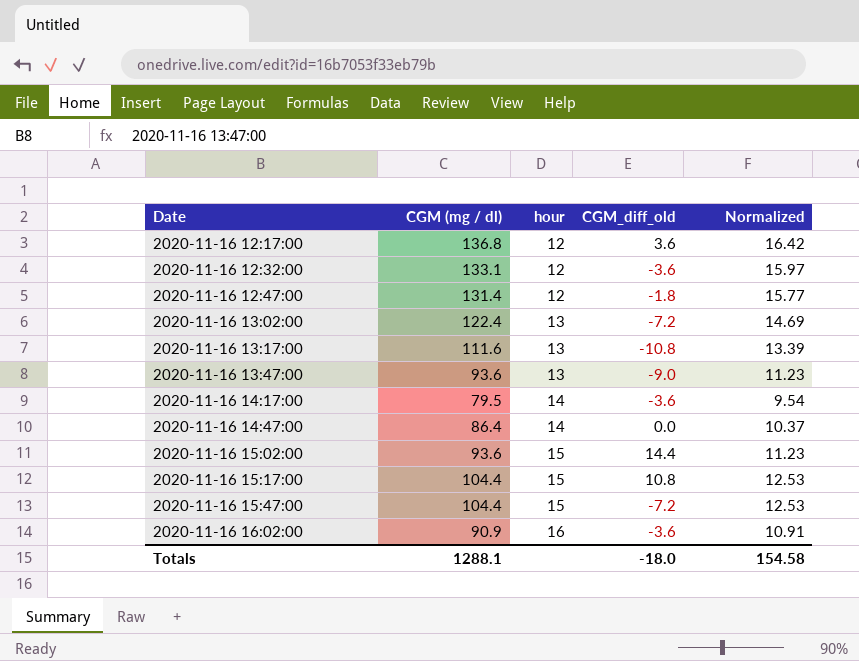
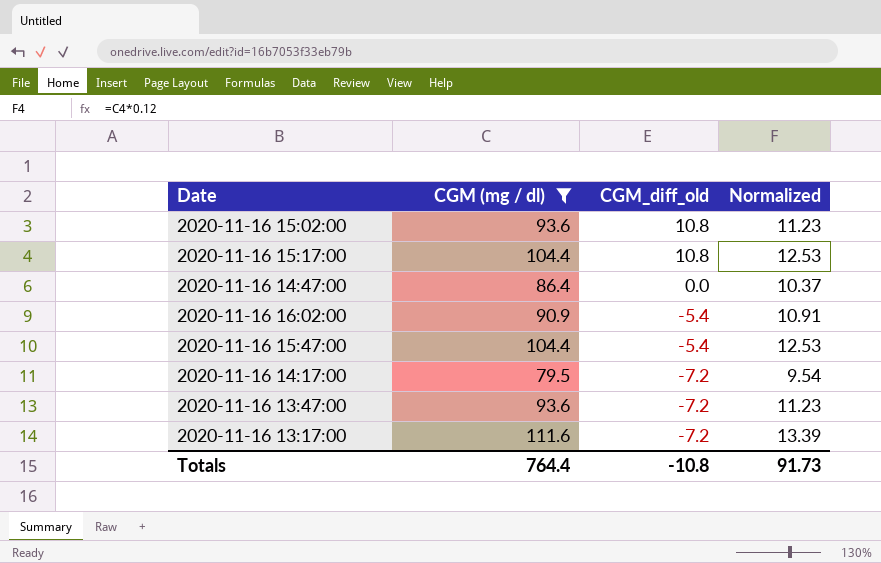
filter: none -> CGM (mg / dl) <= 111.6
row order: Date ascending -> CGM_diff_old descending
column hour | position: 3 -> none
2020-11-16 15:02:00 | CGM_diff_old: 14.4 -> 10.8
2020-11-16 16:02:00 | CGM_diff_old: -3.6 -> -5.4
2020-11-16 15:47:00 | CGM_diff_old: -7.2 -> -5.4
2020-11-16 14:17:00 | CGM_diff_old: -3.6 -> -7.2
2020-11-16 13:47:00 | CGM_diff_old: -9.0 -> -7.2
2020-11-16 13:17:00 | CGM_diff_old: -10.8 -> -7.2
Totals | CGM (mg / dl): 1288.1 -> 764.4
Totals | CGM_diff_old: -18.0 -> -10.8
Totals | Normalized: 154.58 -> 91.73

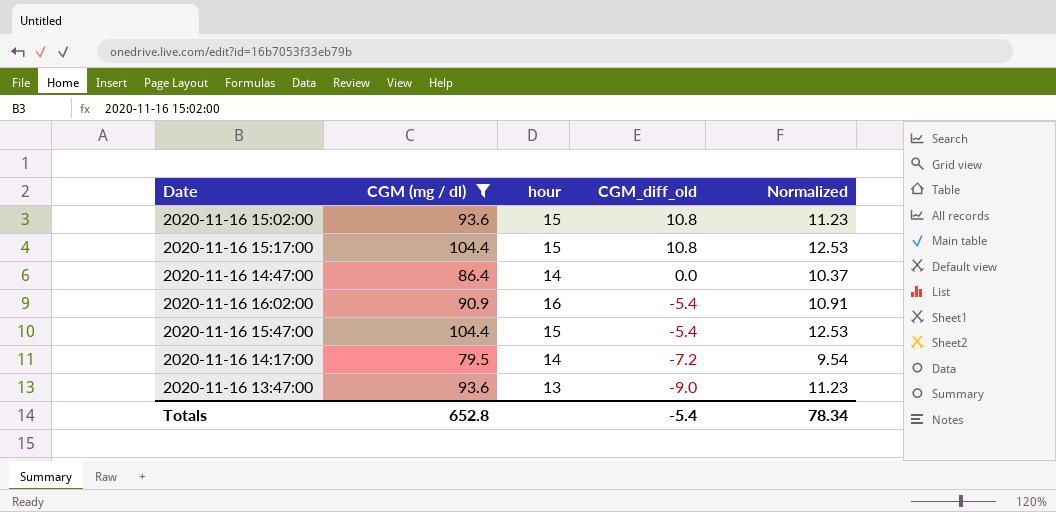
column hour | position: none -> 3
row 2020-11-16 13:17:00: 111.6 | -7.2 | 13.39 -> none
2020-11-16 13:47:00 | CGM_diff_old: -7.2 -> -9.0
Totals | CGM (mg / dl): 764.4 -> 652.8
Totals | CGM_diff_old: -10.8 -> -5.4
Totals | Normalized: 91.73 -> 78.34

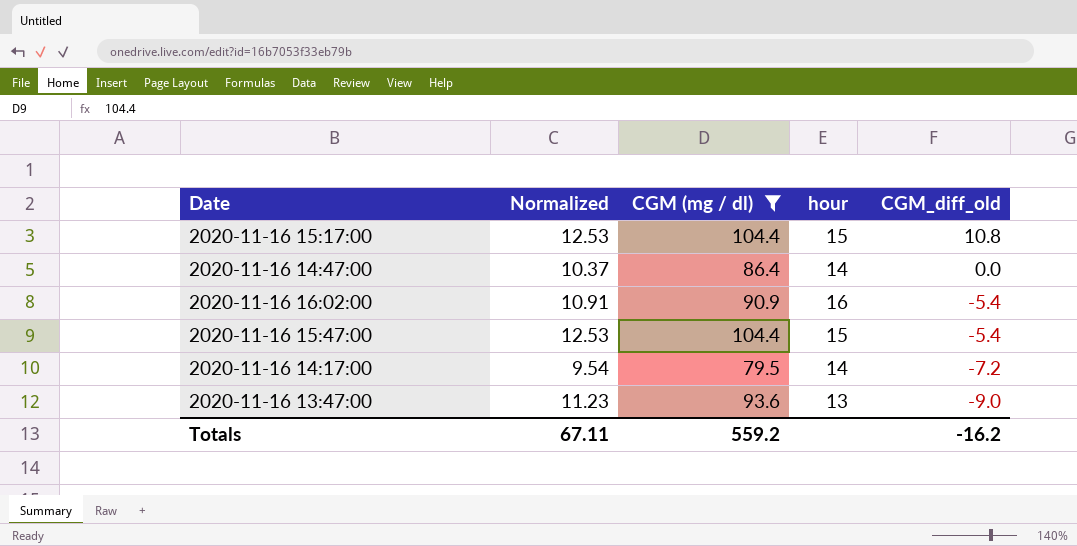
column Normalized | position: 5 -> 2
row 2020-11-16 15:02:00: 93.6 | 15 | 10.8 | 11.23 -> none
Totals | Normalized: 78.34 -> 67.11
Totals | CGM (mg / dl): 652.8 -> 559.2
Totals | CGM_diff_old: -5.4 -> -16.2

